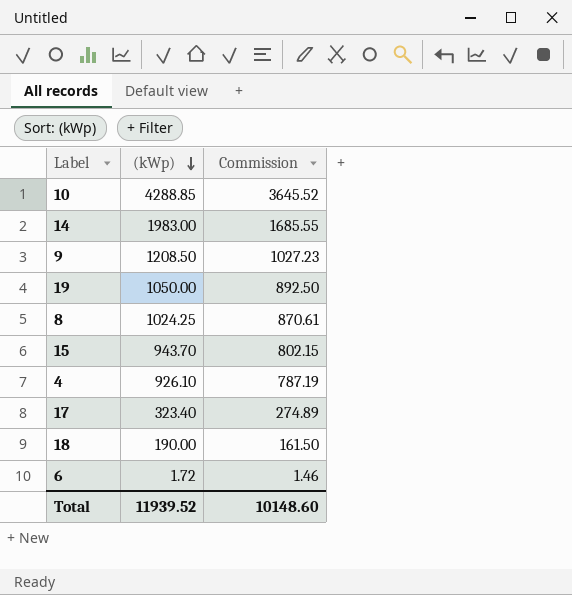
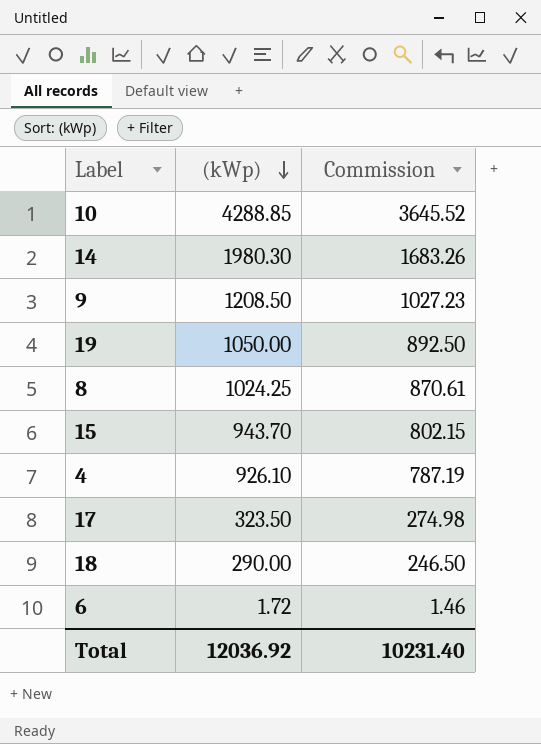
14 | (kWp): 1983.00 -> 1980.30
14 | Commission: 1685.55 -> 1683.26
17 | (kWp): 323.40 -> 323.50
17 | Commission: 274.89 -> 274.98
18 | (kWp): 190.00 -> 290.00
18 | Commission: 161.50 -> 246.50
Total | (kWp): 11939.52 -> 12036.92
Total | Commission: 10148.60 -> 10231.40

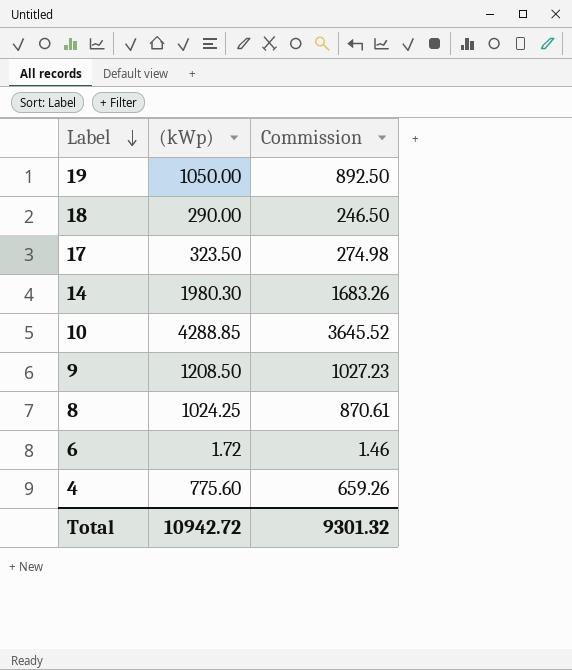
row order: (kWp) descending -> Label descending
row 15: 943.70 | 802.15 -> none
4 | (kWp): 926.10 -> 775.60
4 | Commission: 787.19 -> 659.26
Total | (kWp): 12036.92 -> 10942.72
Total | Commission: 10231.40 -> 9301.32

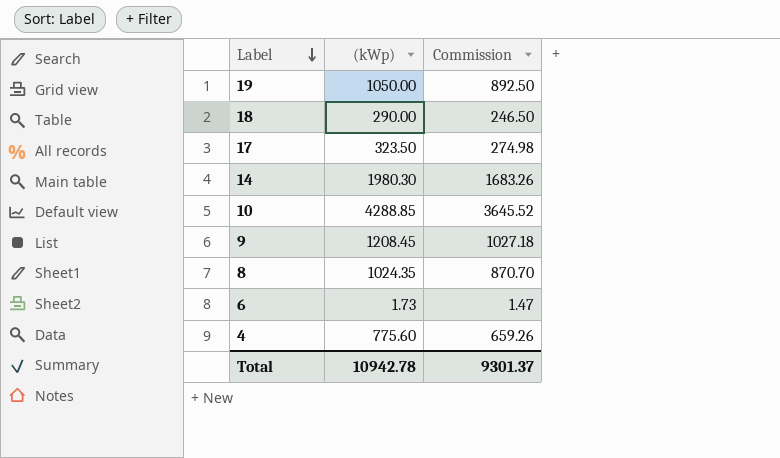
9 | (kWp): 1208.50 -> 1208.45
9 | Commission: 1027.23 -> 1027.18
8 | (kWp): 1024.25 -> 1024.35
8 | Commission: 870.61 -> 870.70
6 | (kWp): 1.72 -> 1.73
6 | Commission: 1.46 -> 1.47
Total | (kWp): 10942.72 -> 10942.78
Total | Commission: 9301.32 -> 9301.37

